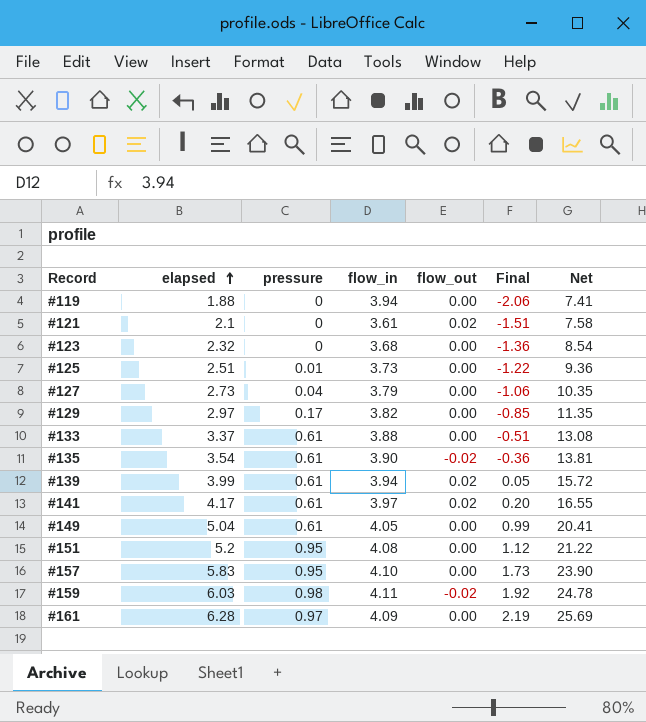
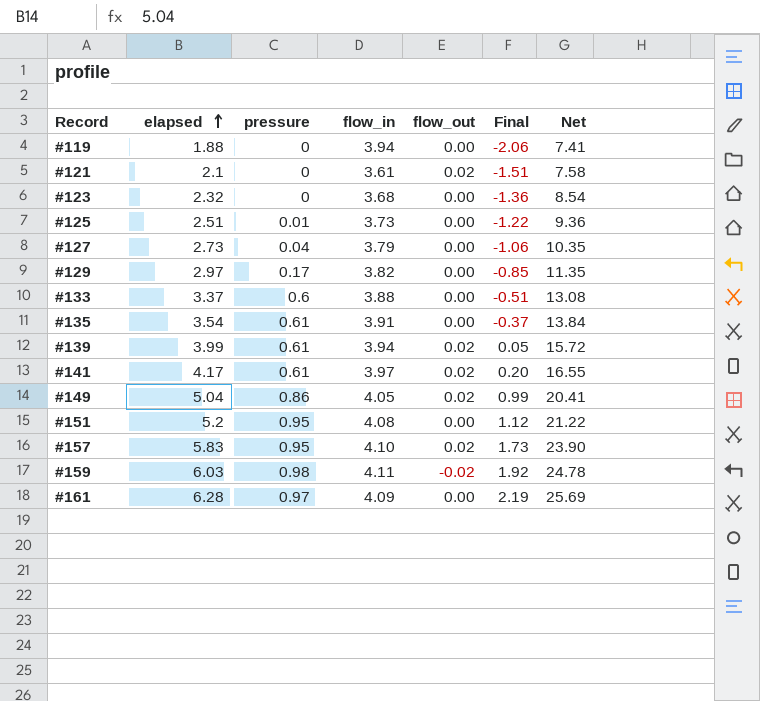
#133 | pressure: 0.61 -> 0.6
#135 | flow_in: 3.90 -> 3.91
#135 | flow_out: -0.02 -> 0.00
#135 | Final: -0.36 -> -0.37
#135 | Net: 13.81 -> 13.84
#149 | pressure: 0.61 -> 0.86
#149 | flow_out: 0.00 -> 0.02
#157 | flow_out: 0.00 -> 0.02

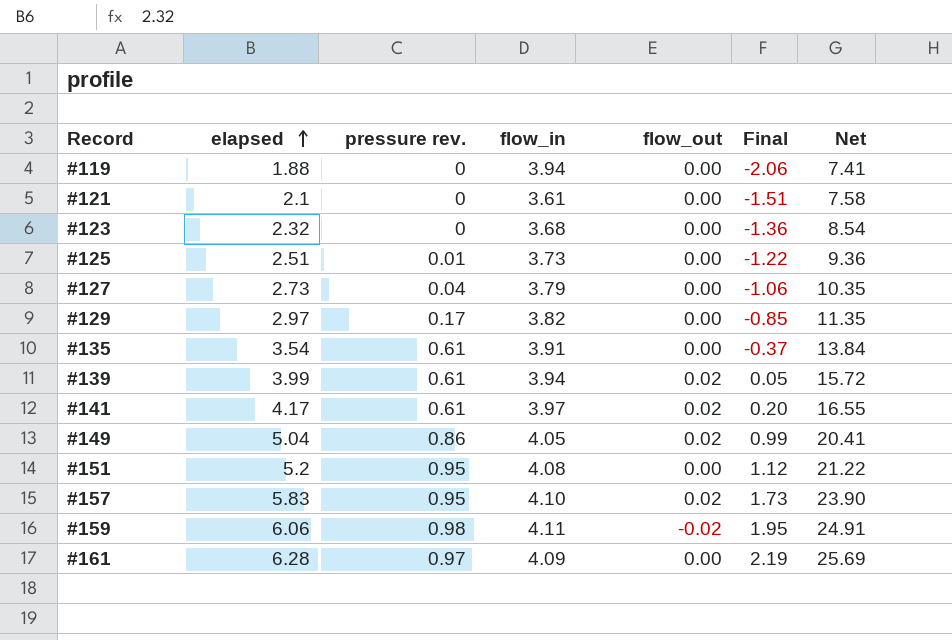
column name: pressure -> pressure rev.
row #133: 3.37 | 0.6 | 3.88 | 0.00 | -0.51 | 13.08 -> none
#121 | flow_out: 0.02 -> 0.00
#159 | elapsed: 6.03 -> 6.06
#159 | Final: 1.92 -> 1.95
#159 | Net: 24.78 -> 24.91

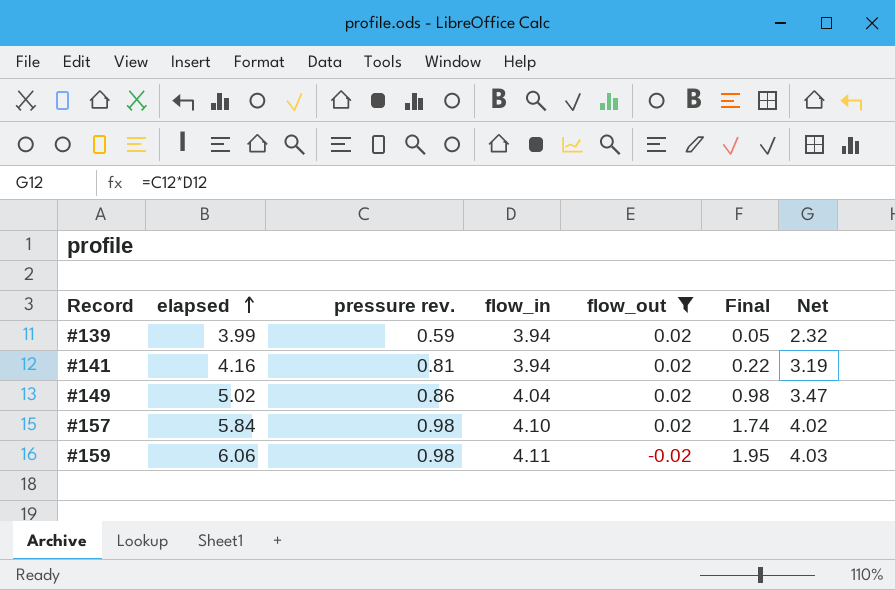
filter: none -> flow_out != 0.00
column Net | formula: [elapsed] * [flow_in] -> [pressure rev.] * [flow_in]
#139 | pressure rev.: 0.61 -> 0.59
#141 | elapsed: 4.17 -> 4.16
#141 | pressure rev.: 0.61 -> 0.81
#141 | flow_in: 3.97 -> 3.94
#141 | Final: 0.20 -> 0.22
#149 | elapsed: 5.04 -> 5.02
#149 | flow_in: 4.05 -> 4.04
#149 | Final: 0.99 -> 0.98
#157 | elapsed: 5.83 -> 5.84
#157 | pressure rev.: 0.95 -> 0.98
#157 | Final: 1.73 -> 1.74

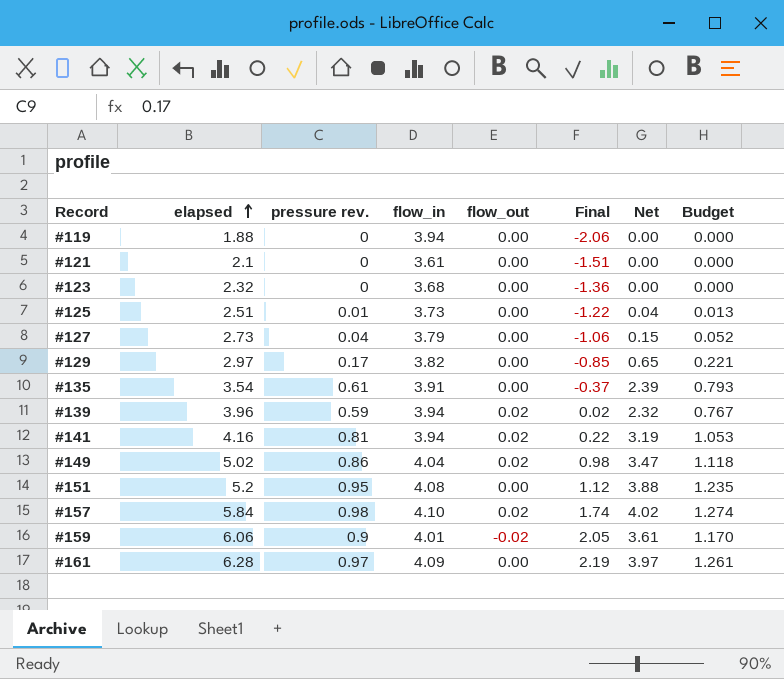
filter: flow_out != 0.00 -> none
column Budget | formula: none -> [pressure rev.] * 1.3
#139 | elapsed: 3.99 -> 3.96
#139 | Final: 0.05 -> 0.02
#159 | pressure rev.: 0.98 -> 0.9
#159 | flow_in: 4.11 -> 4.01
#159 | Final: 1.95 -> 2.05
#159 | Net: 4.03 -> 3.61

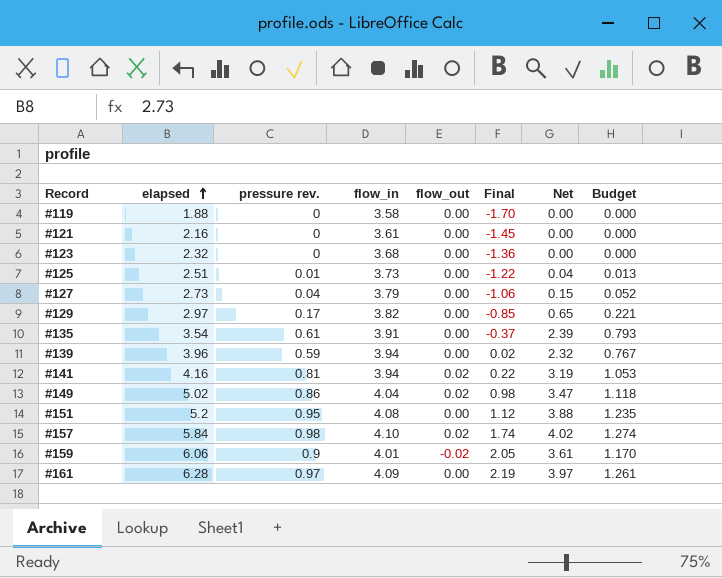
#119 | flow_in: 3.94 -> 3.58
#119 | Final: -2.06 -> -1.70
#121 | elapsed: 2.1 -> 2.16
#121 | Final: -1.51 -> -1.45
#139 | flow_out: 0.02 -> 0.00

